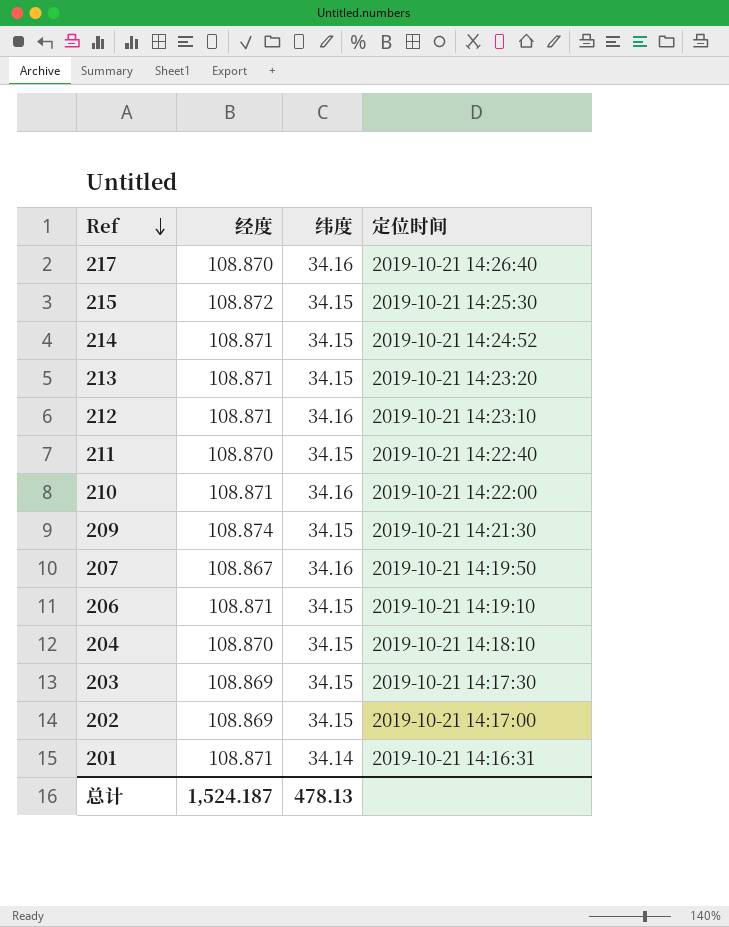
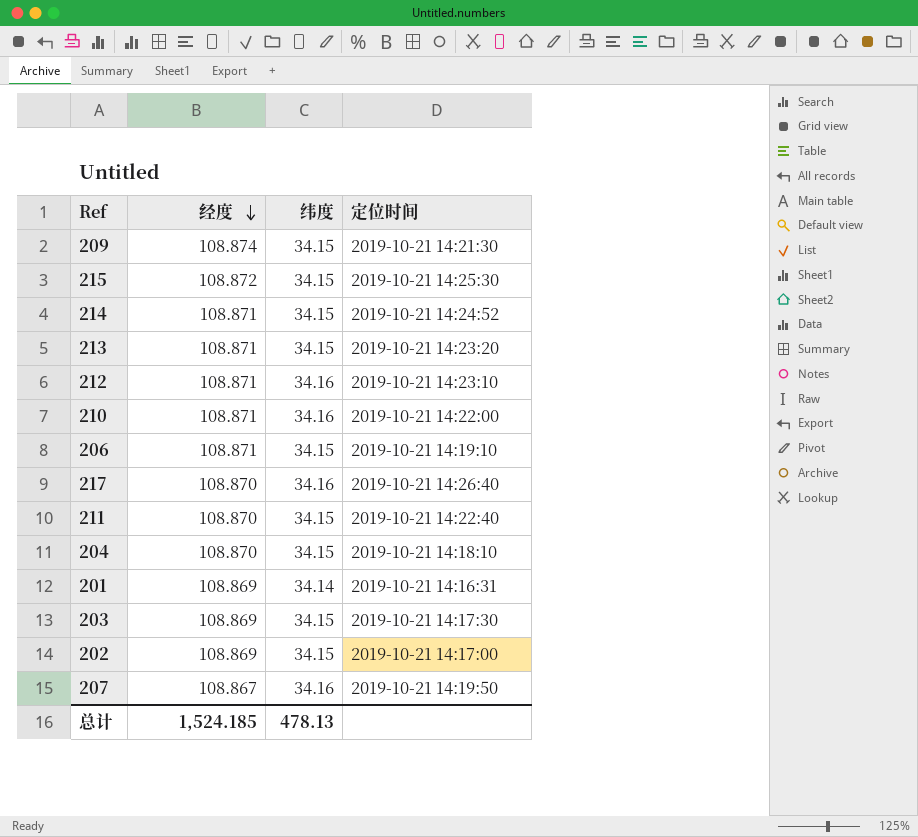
row order: Ref descending -> 经度 descending
201 | 经度: 108.871 -> 108.869
总计 | 经度: 1,524.187 -> 1,524.185

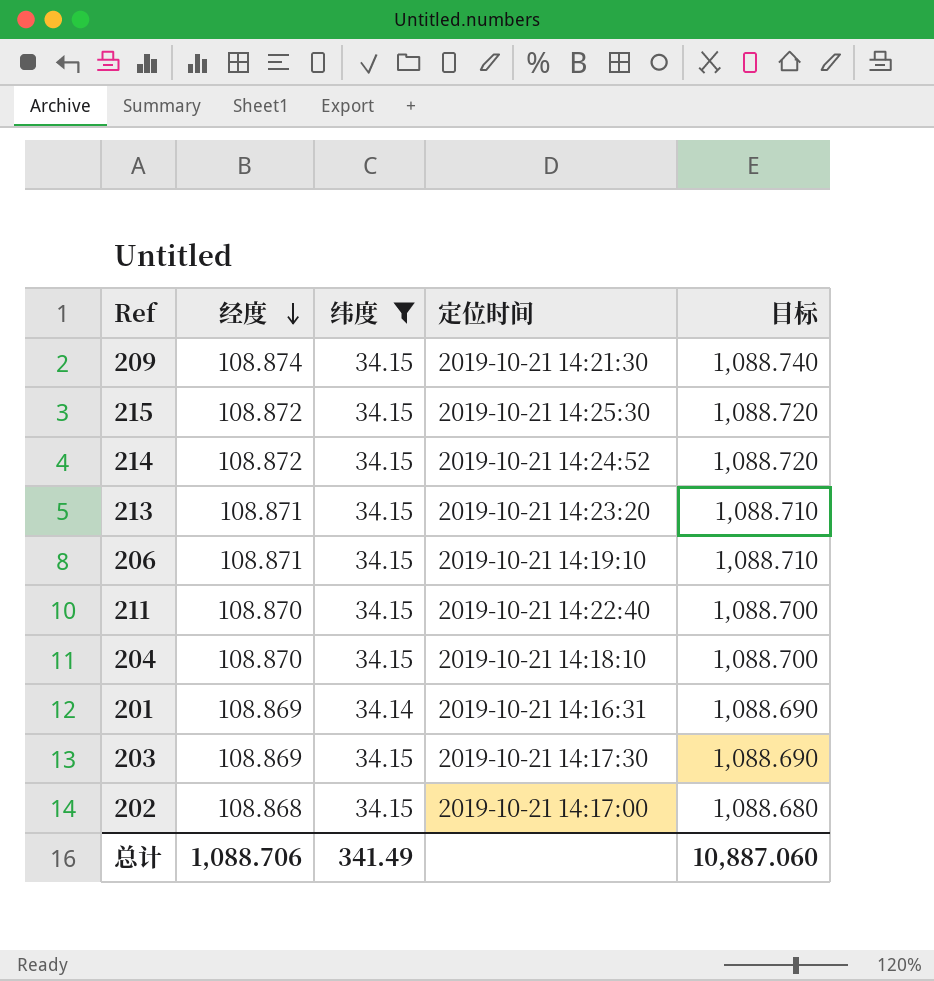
filter: none -> 纬度 != 34.16
column 目标 | formula: none -> [经度] * 10
214 | 经度: 108.871 -> 108.872
202 | 经度: 108.869 -> 108.868
总计 | 经度: 1,524.185 -> 1,088.706
总计 | 纬度: 478.13 -> 341.49

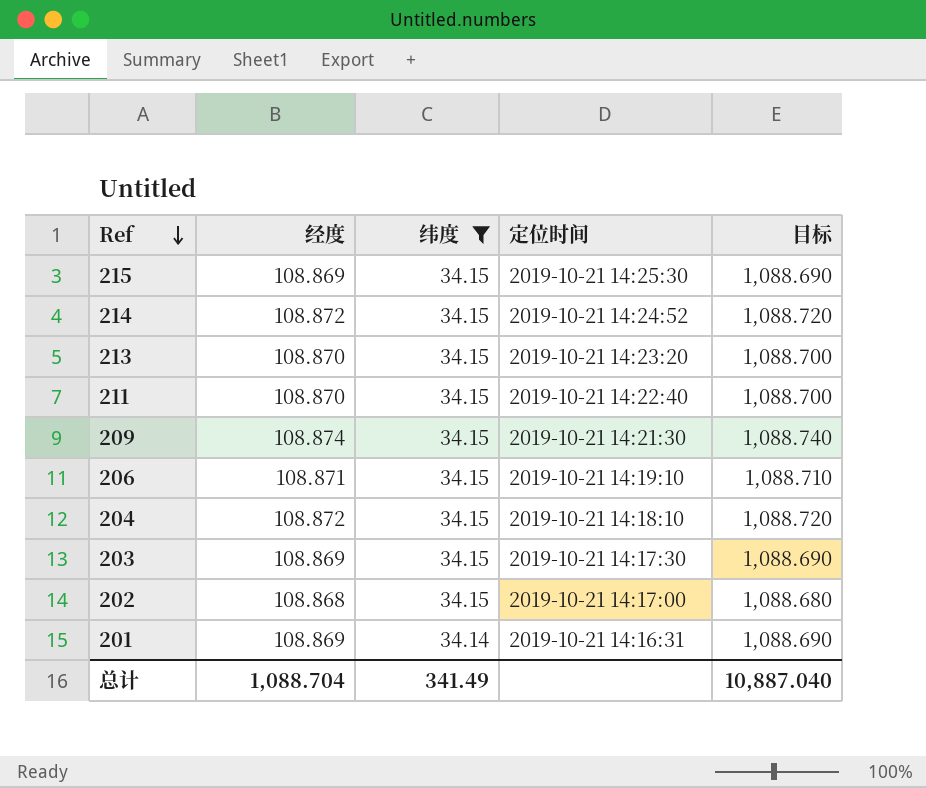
row order: 经度 descending -> Ref descending
215 | 经度: 108.872 -> 108.869
215 | 目标: 1,088.720 -> 1,088.690
213 | 经度: 108.871 -> 108.870
213 | 目标: 1,088.710 -> 1,088.700
204 | 经度: 108.870 -> 108.872
204 | 目标: 1,088.700 -> 1,088.720
总计 | 经度: 1,088.706 -> 1,088.704
总计 | 目标: 10,887.060 -> 10,887.040

